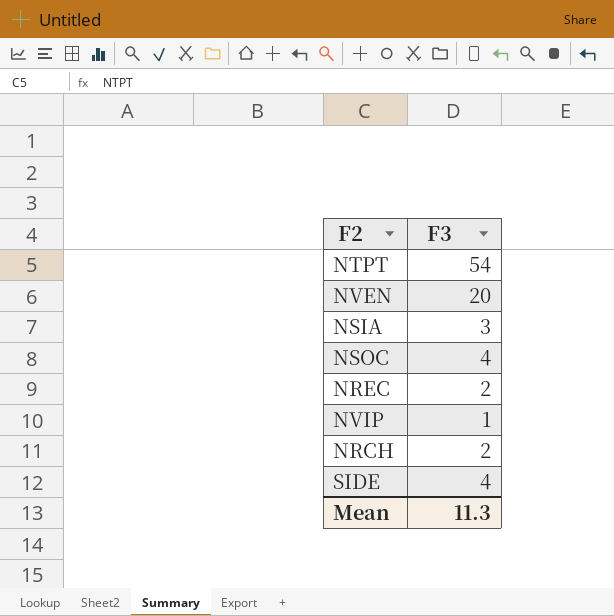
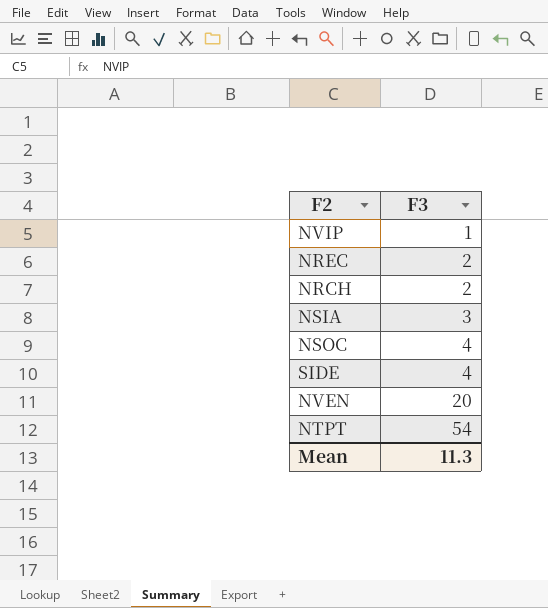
row order: none -> F3 ascending

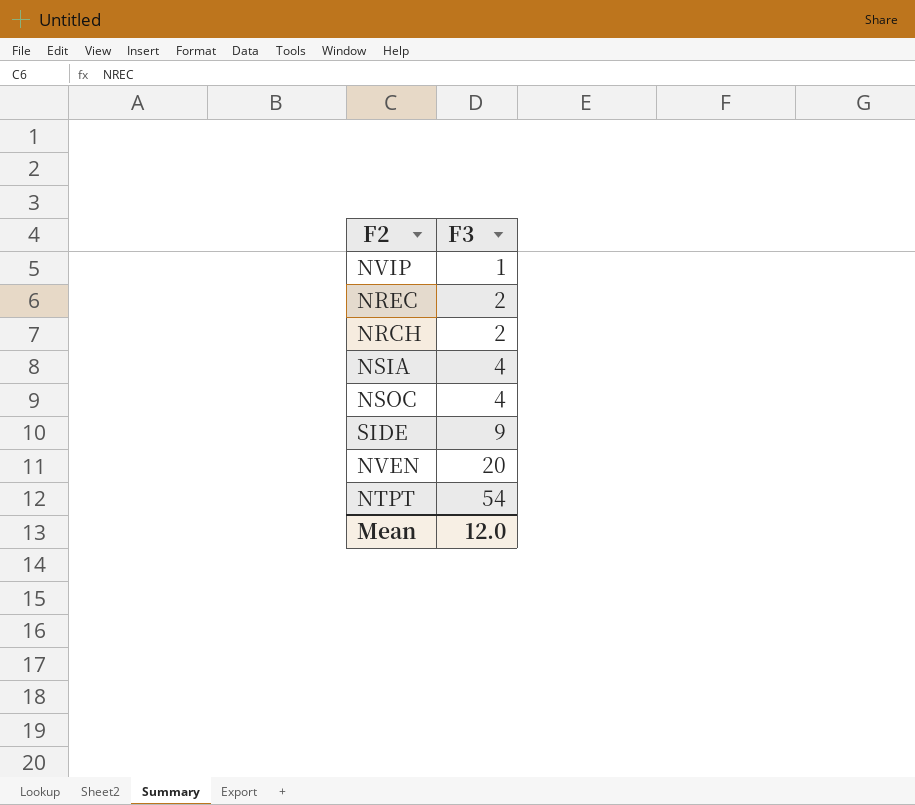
NSIA | F3: 3 -> 4
SIDE | F3: 4 -> 9
Mean | F3: 11.3 -> 12.0

